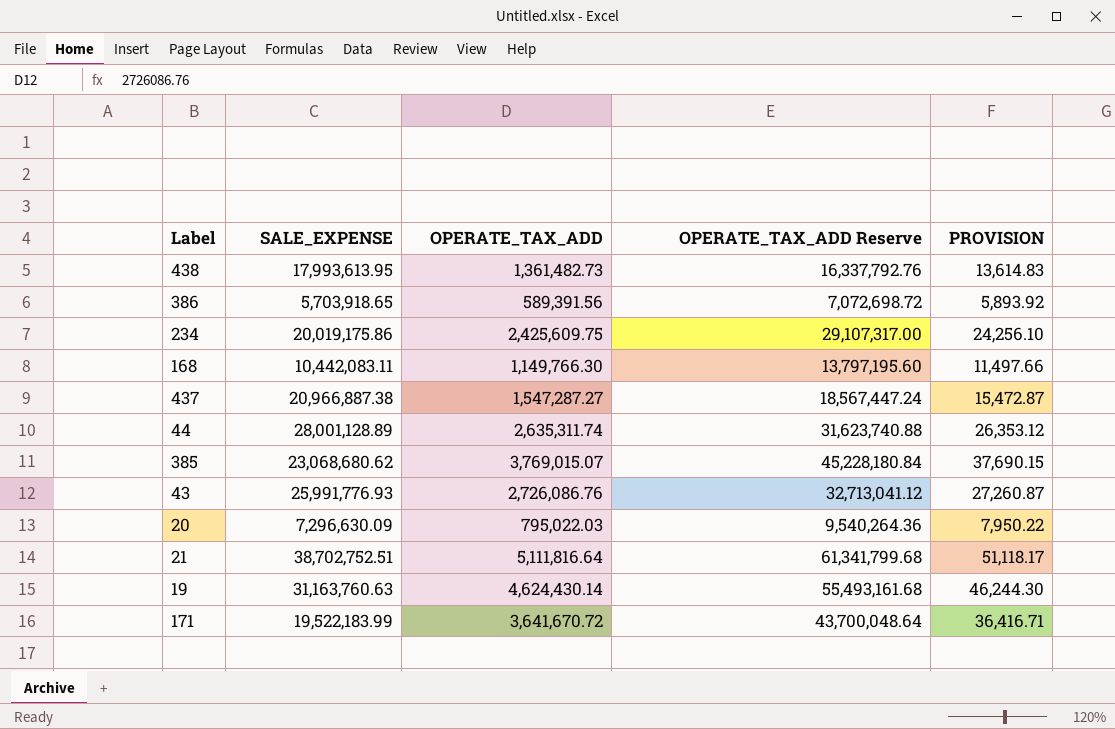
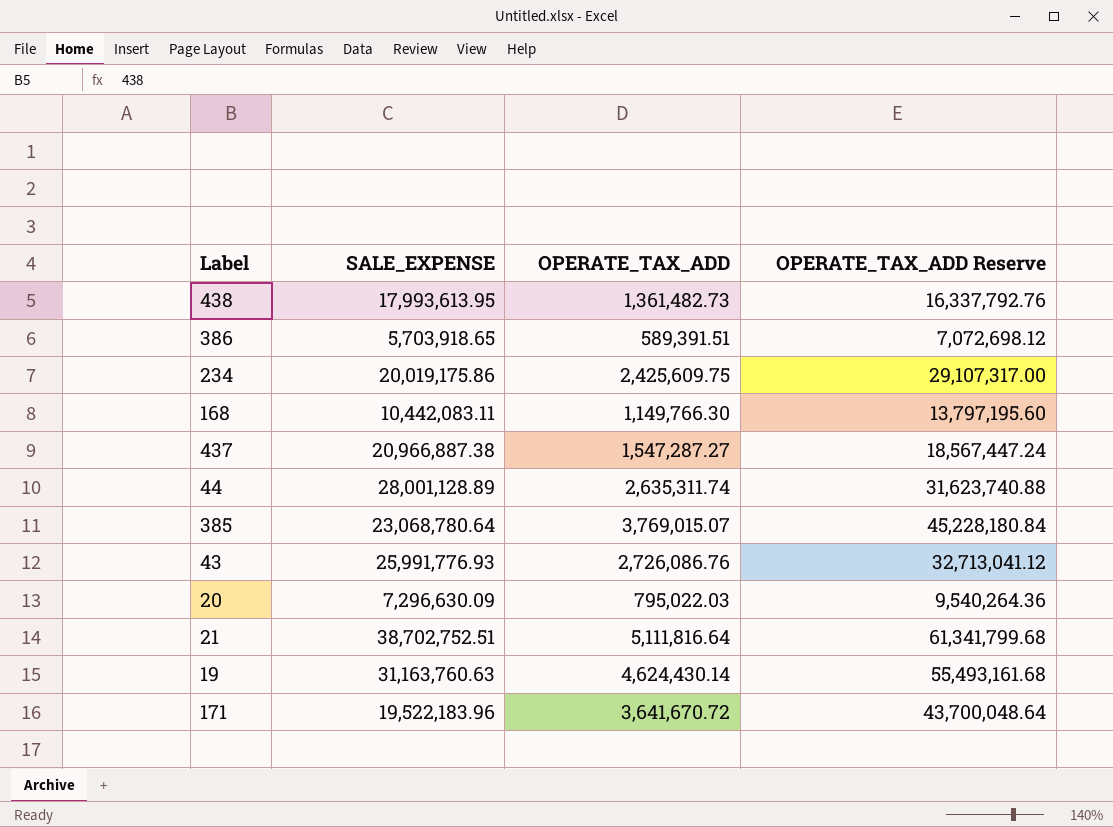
column PROVISION | formula: [OPERATE_TAX_ADD] * 0.01 -> none
386 | OPERATE_TAX_ADD: 589,391.56 -> 589,391.51
386 | OPERATE_TAX_ADD Reserve: 7,072,698.72 -> 7,072,698.12
385 | SALE_EXPENSE: 23,068,680.62 -> 23,068,780.64
171 | SALE_EXPENSE: 19,522,183.99 -> 19,522,183.96

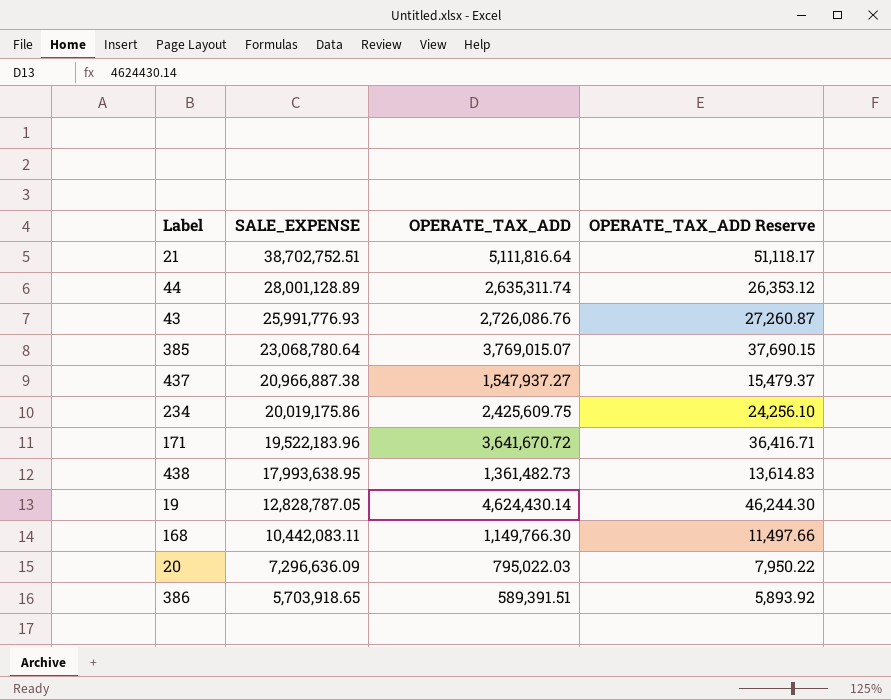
row order: none -> SALE_EXPENSE descending
column OPERATE_TAX_ADD Reserve | formula: [OPERATE_TAX_ADD] * 12 -> [OPERATE_TAX_ADD] * 0.01
437 | OPERATE_TAX_ADD: 1,547,287.27 -> 1,547,937.27
438 | SALE_EXPENSE: 17,993,613.95 -> 17,993,638.95
19 | SALE_EXPENSE: 31,163,760.63 -> 12,828,787.05
20 | SALE_EXPENSE: 7,296,630.09 -> 7,296,636.09

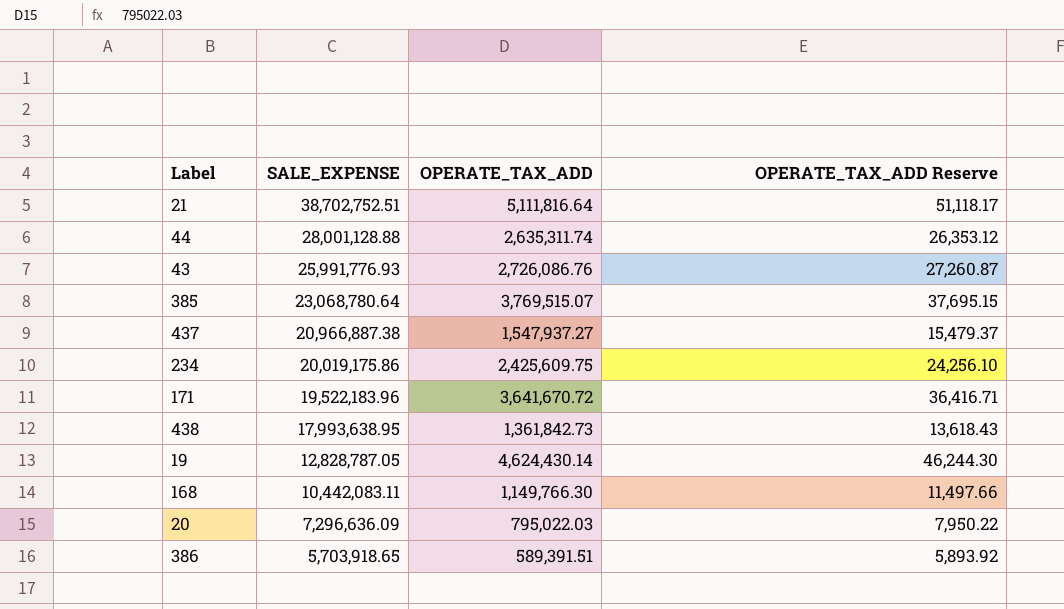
44 | SALE_EXPENSE: 28,001,128.89 -> 28,001,128.88
385 | OPERATE_TAX_ADD: 3,769,015.07 -> 3,769,515.07
385 | OPERATE_TAX_ADD Reserve: 37,690.15 -> 37,695.15
438 | OPERATE_TAX_ADD: 1,361,482.73 -> 1,361,842.73
438 | OPERATE_TAX_ADD Reserve: 13,614.83 -> 13,618.43

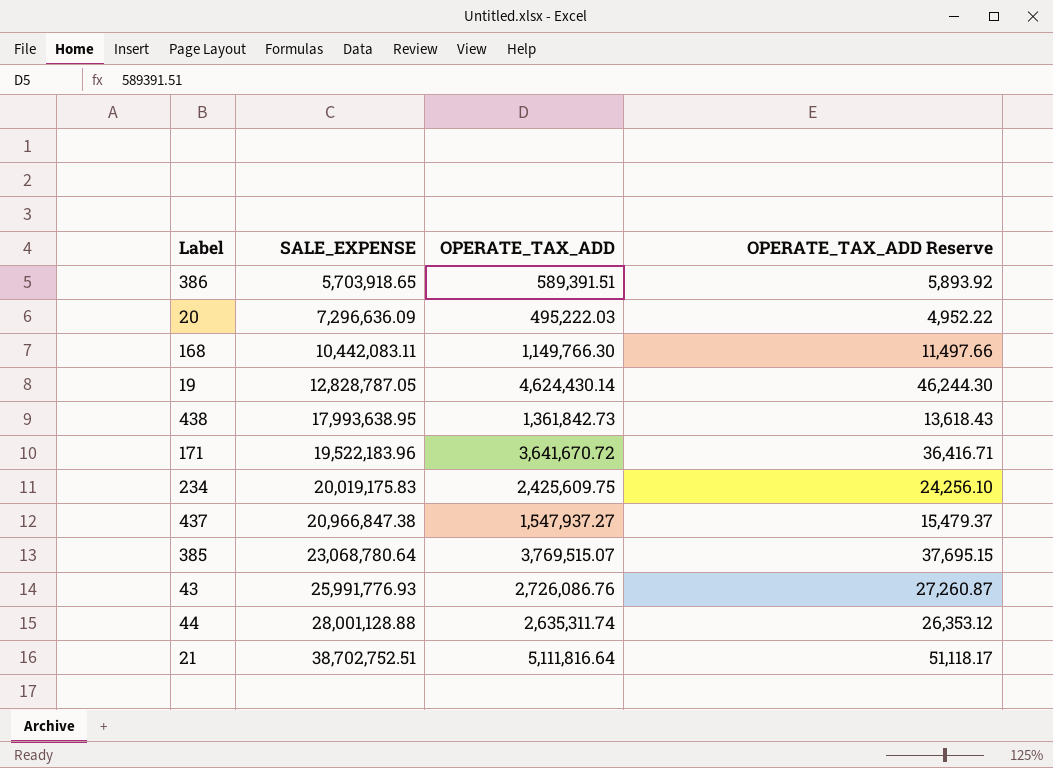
row order: SALE_EXPENSE descending -> SALE_EXPENSE ascending
20 | OPERATE_TAX_ADD: 795,022.03 -> 495,222.03
20 | OPERATE_TAX_ADD Reserve: 7,950.22 -> 4,952.22
234 | SALE_EXPENSE: 20,019,175.86 -> 20,019,175.83
437 | SALE_EXPENSE: 20,966,887.38 -> 20,966,847.38

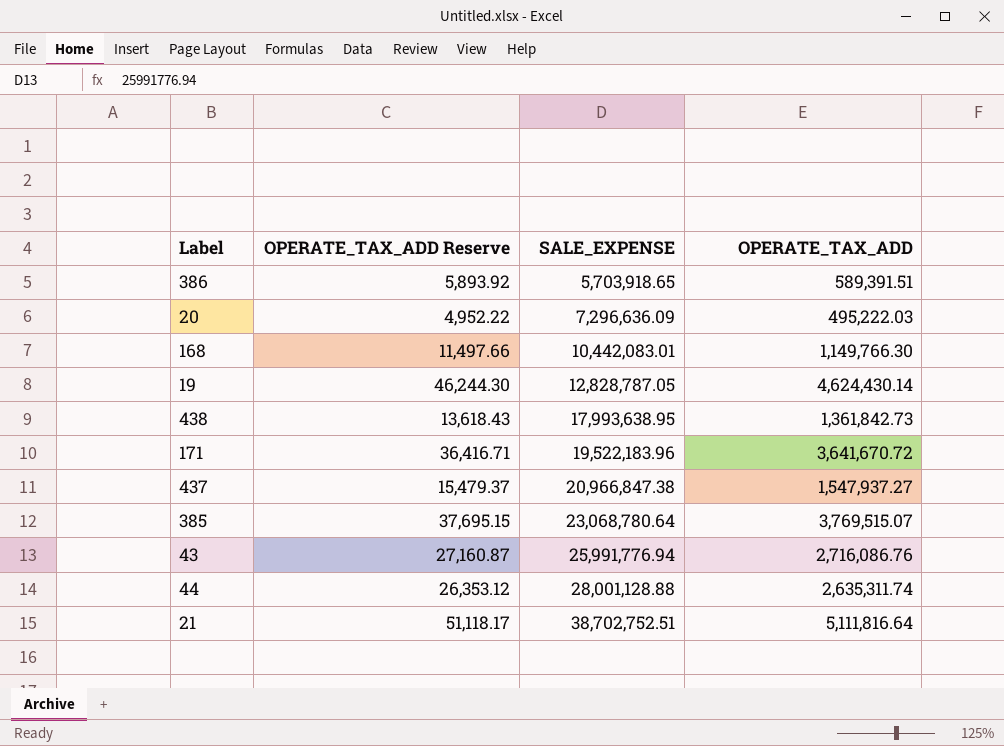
column OPERATE_TAX_ADD Reserve | position: 4 -> 2
row 234: 20,019,175.83 | 2,425,609.75 | 24,256.10 -> none
168 | SALE_EXPENSE: 10,442,083.11 -> 10,442,083.01
43 | OPERATE_TAX_ADD Reserve: 27,260.87 -> 27,160.87
43 | SALE_EXPENSE: 25,991,776.93 -> 25,991,776.94
43 | OPERATE_TAX_ADD: 2,726,086.76 -> 2,716,086.76

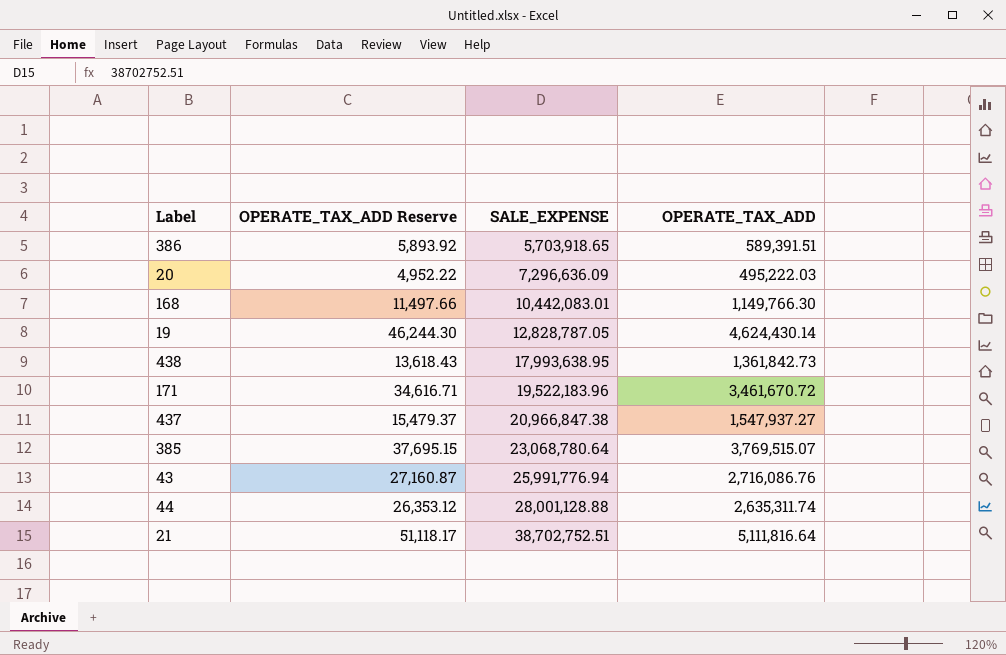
171 | OPERATE_TAX_ADD Reserve: 36,416.71 -> 34,616.71
171 | OPERATE_TAX_ADD: 3,641,670.72 -> 3,461,670.72

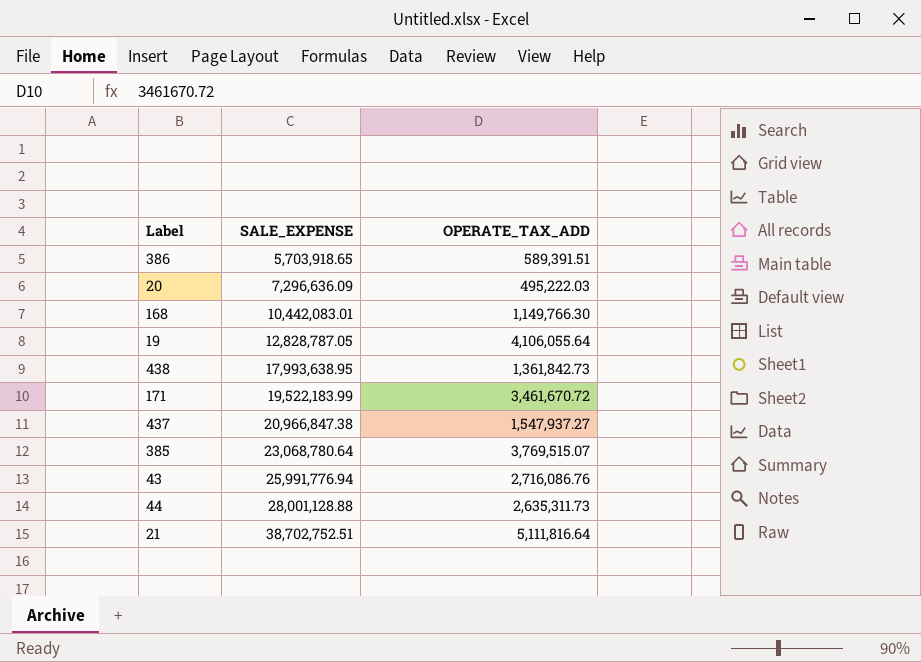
column OPERATE_TAX_ADD Reserve | formula: [OPERATE_TAX_ADD] * 0.01 -> none
19 | OPERATE_TAX_ADD: 4,624,430.14 -> 4,106,055.64
171 | SALE_EXPENSE: 19,522,183.96 -> 19,522,183.99
44 | OPERATE_TAX_ADD: 2,635,311.74 -> 2,635,311.73

